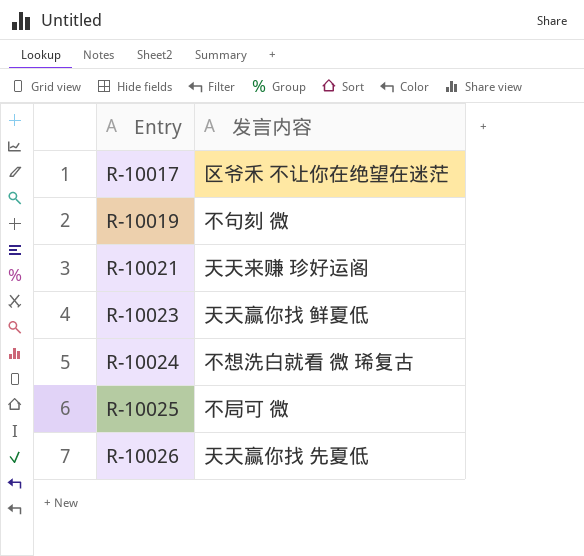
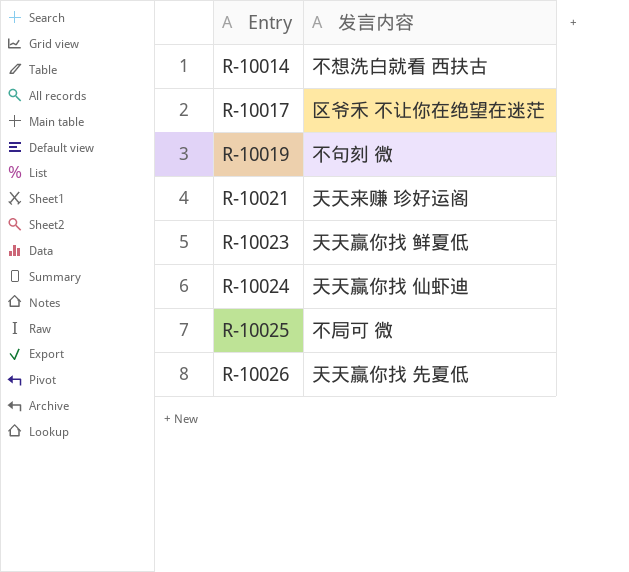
row R-10014: none -> 不想洗白就看 西扶古
R-10024 | 发言内容: 不想洗白就看 微 琋复古 -> 天天赢你找 仙虾迪

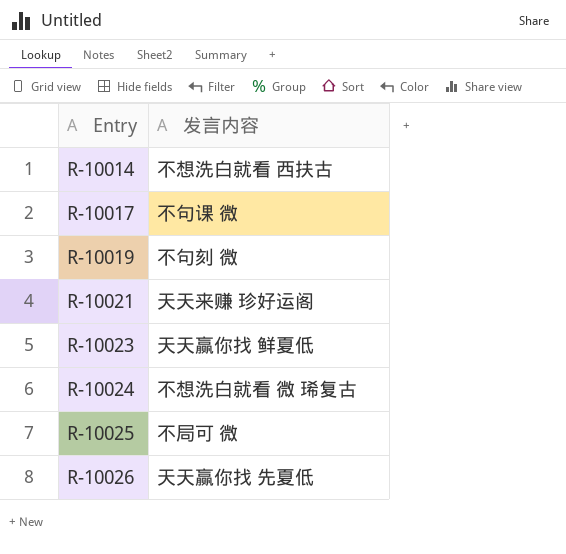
R-10017 | 发言内容: 区爷禾 不让你在绝望在迷茫 -> 不句课 微
R-10024 | 发言内容: 天天赢你找 仙虾迪 -> 不想洗白就看 微 琋复古

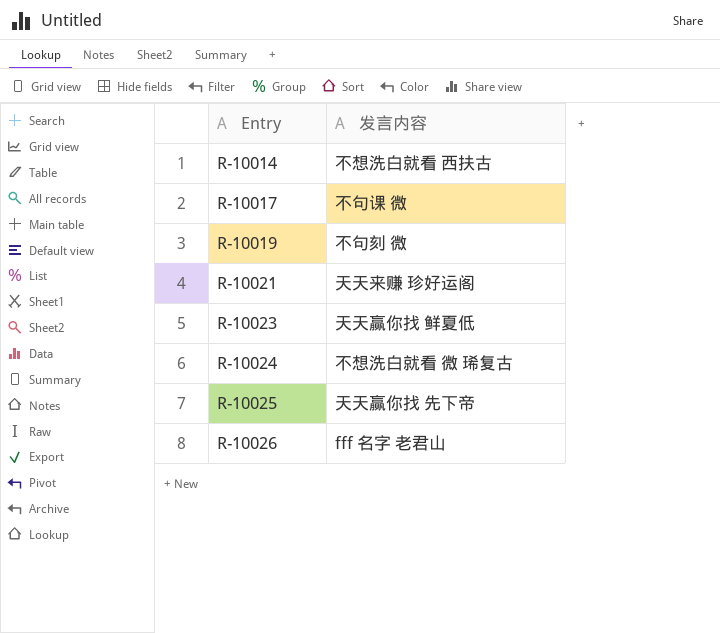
R-10025 | 发言内容: 不局可 微 -> 天天赢你找 先下帝
R-10026 | 发言内容: 天天赢你找 先夏低 -> fff 名字 老君山

